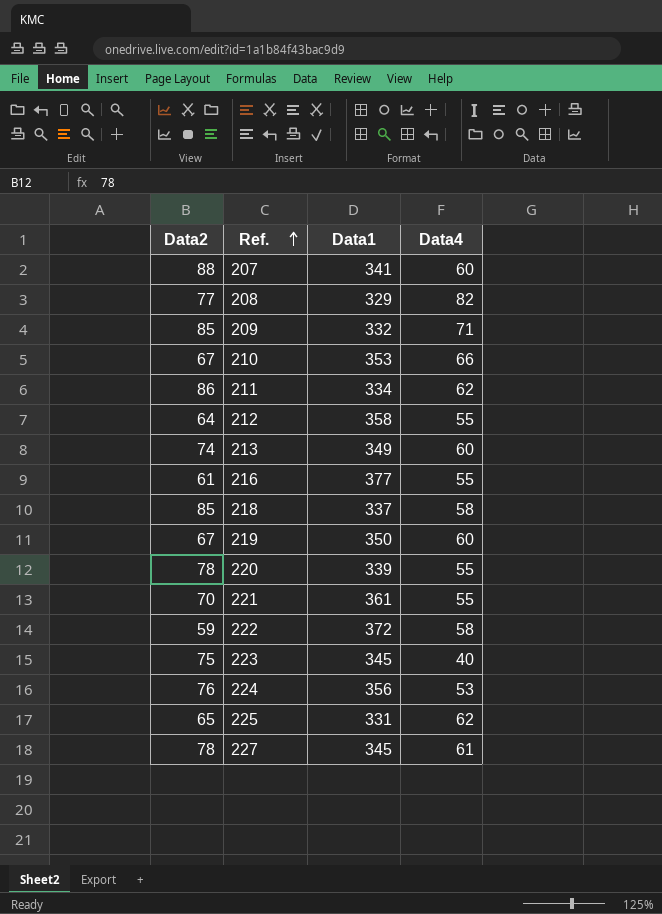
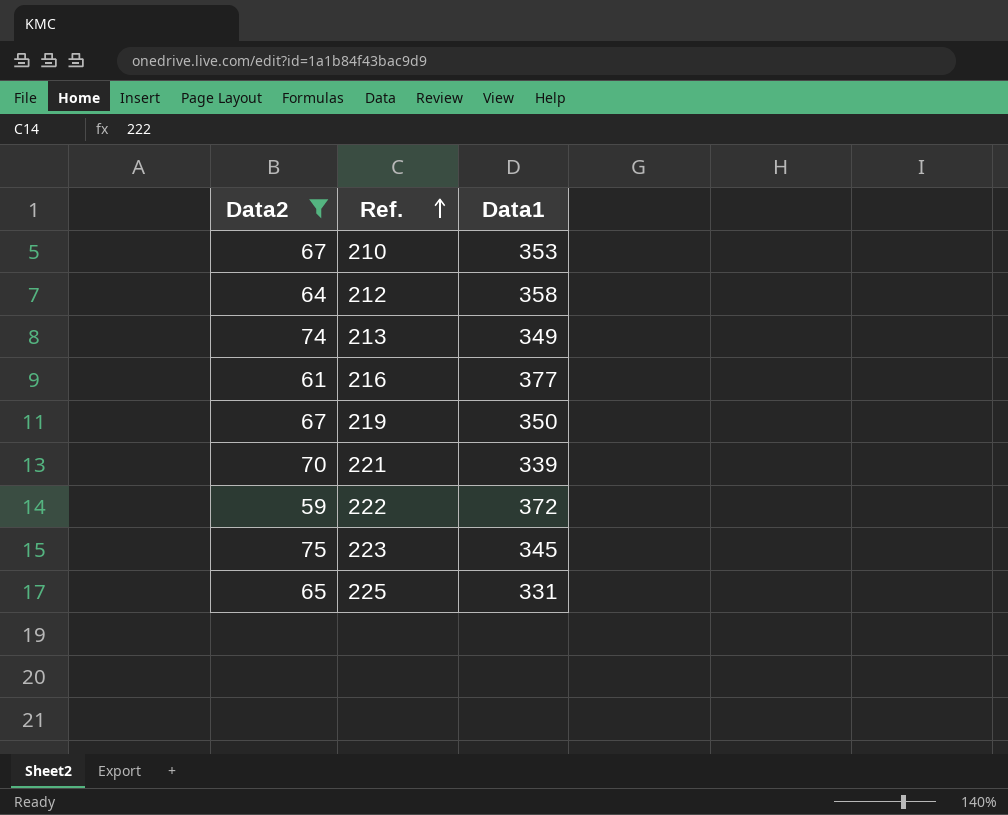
filter: none -> Data2 <= 75
column Data4 | position: 4 -> none
221 | Data1: 361 -> 339

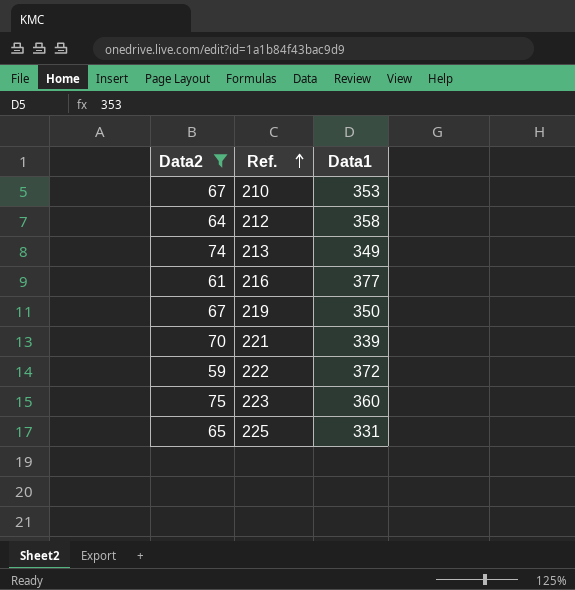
223 | Data1: 345 -> 360

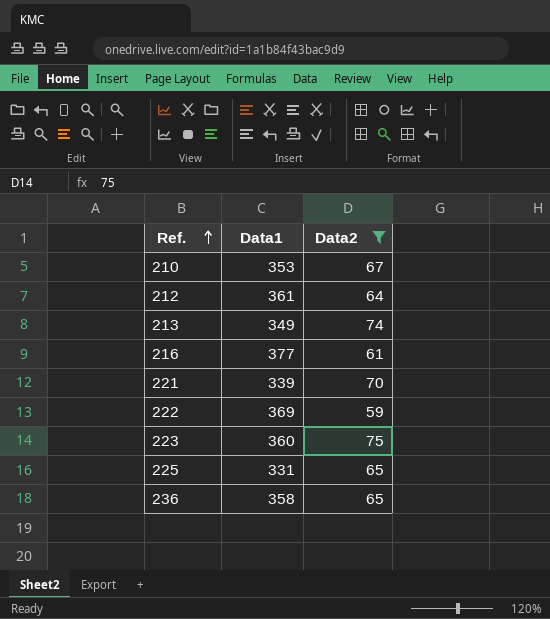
column Data2 | position: 1 -> 3
row 219: 67 | 350 -> none
212 | Data1: 358 -> 361
222 | Data1: 372 -> 369
row 236: none -> 358 | 65

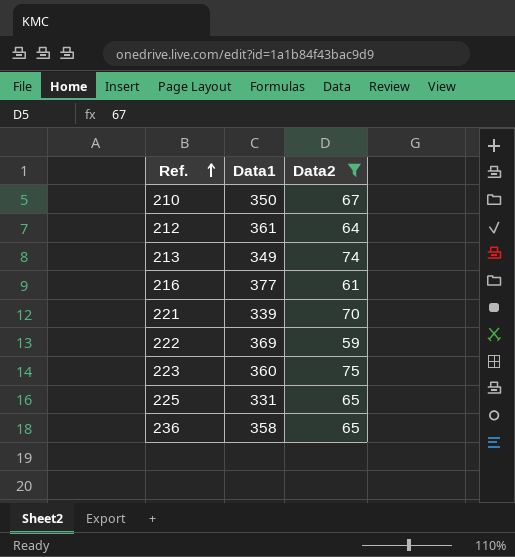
210 | Data1: 353 -> 350

